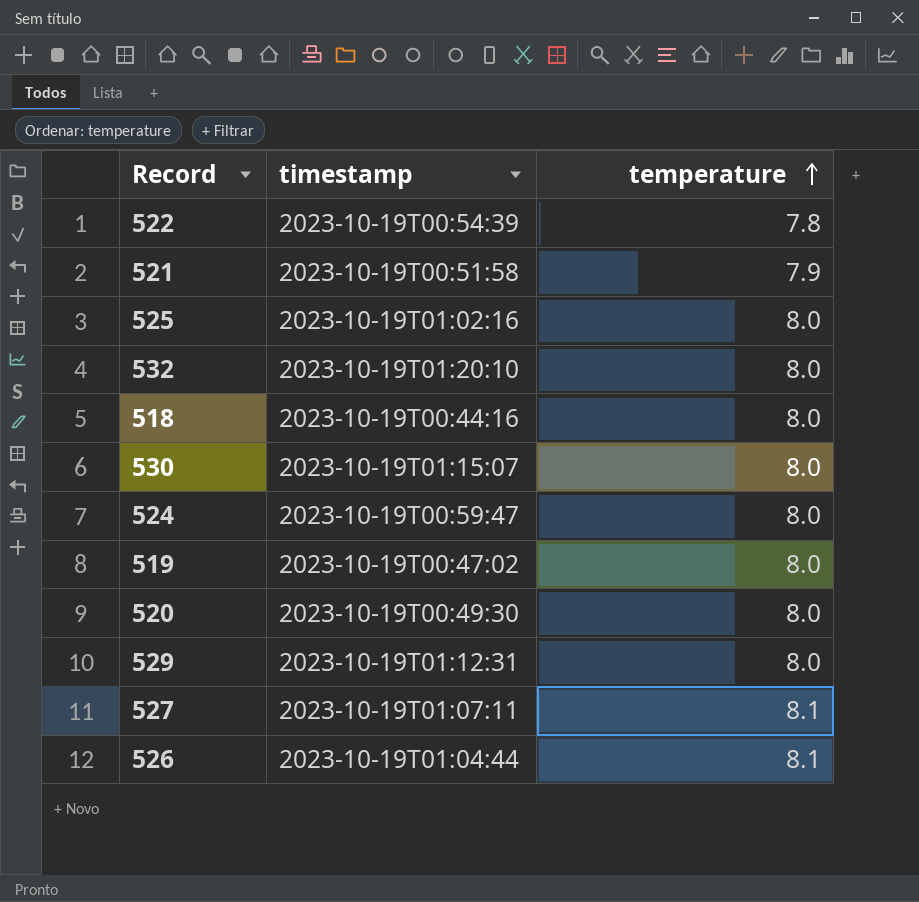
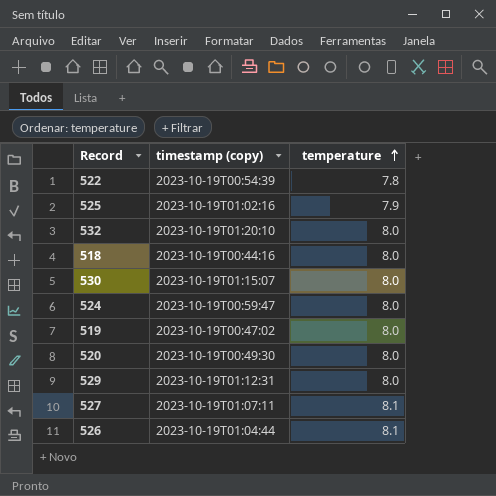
column name: timestamp -> timestamp (copy)
row 521: 2023-10-19T00:51:58 | 7.9 -> none
525 | temperature: 8.0 -> 7.9

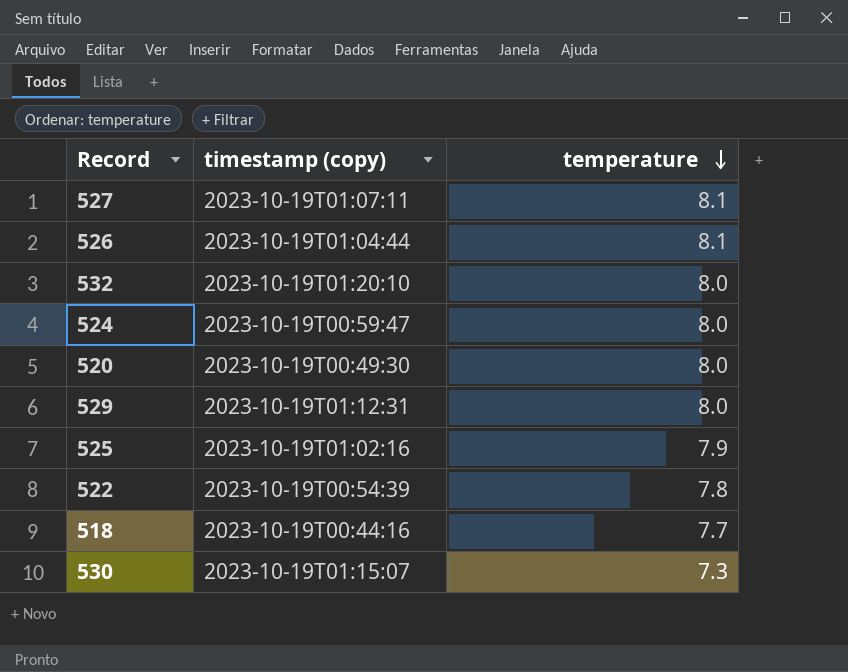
row order: temperature ascending -> temperature descending
row 519: 2023-10-19T00:47:02 | 8.0 -> none
518 | temperature: 8.0 -> 7.7
530 | temperature: 8.0 -> 7.3

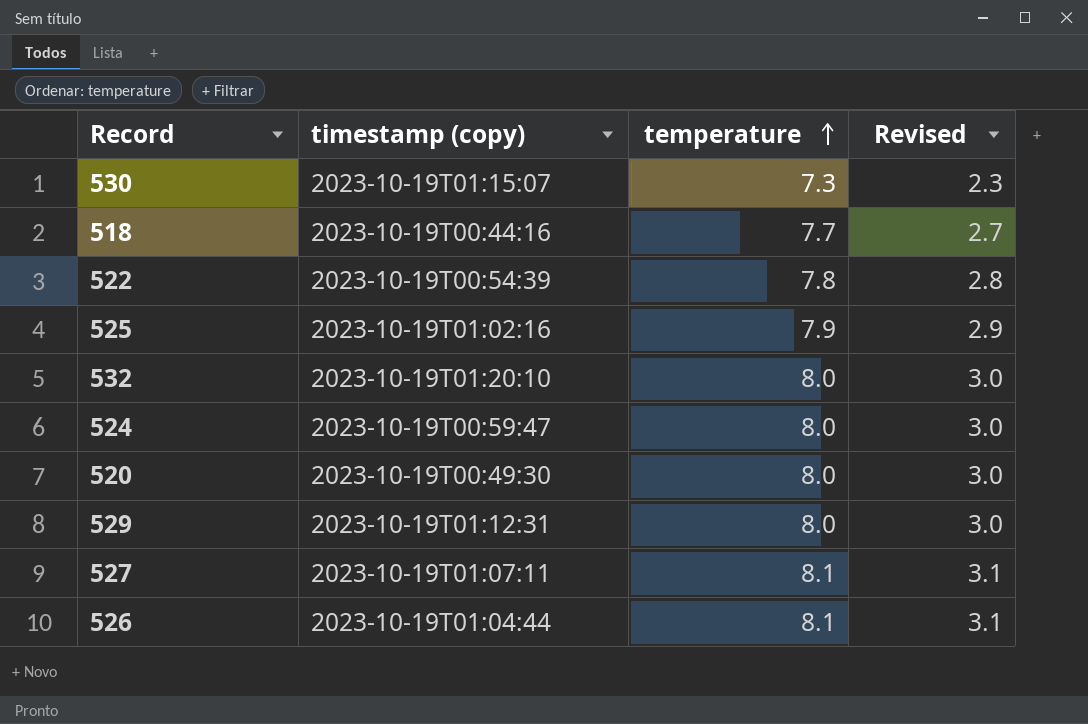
row order: temperature descending -> temperature ascending
column Revised | formula: none -> [temperature] - 5

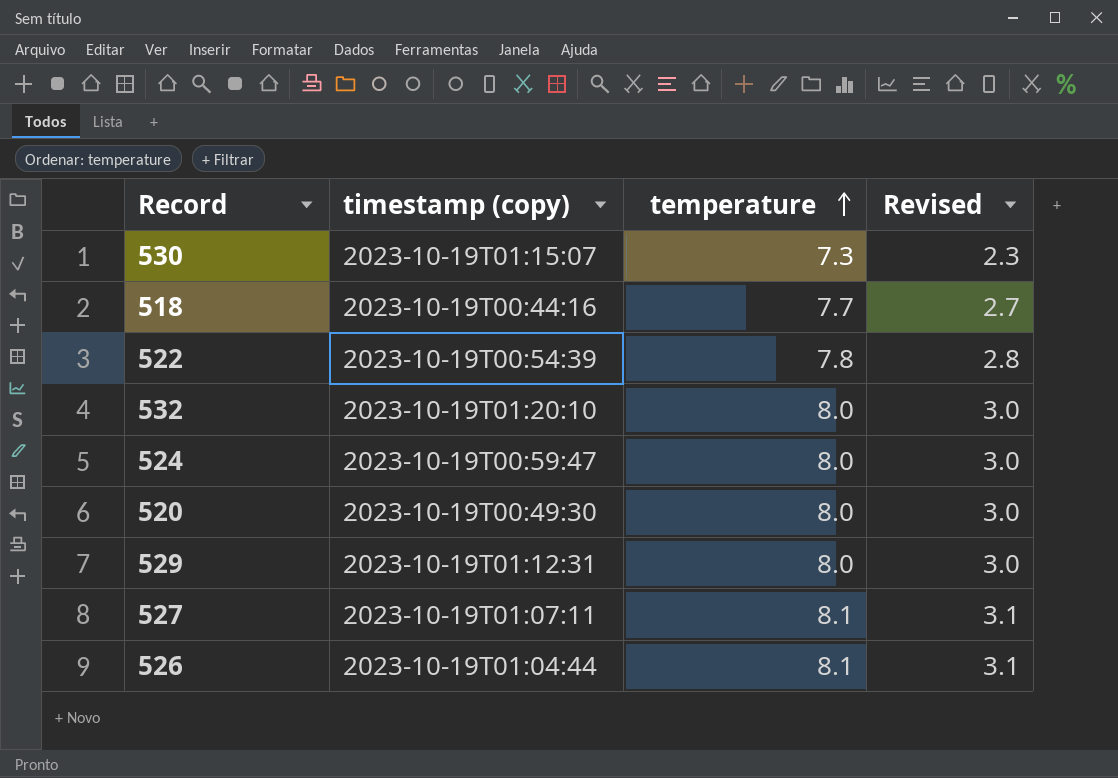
row 525: 2023-10-19T01:02:16 | 7.9 | 2.9 -> none

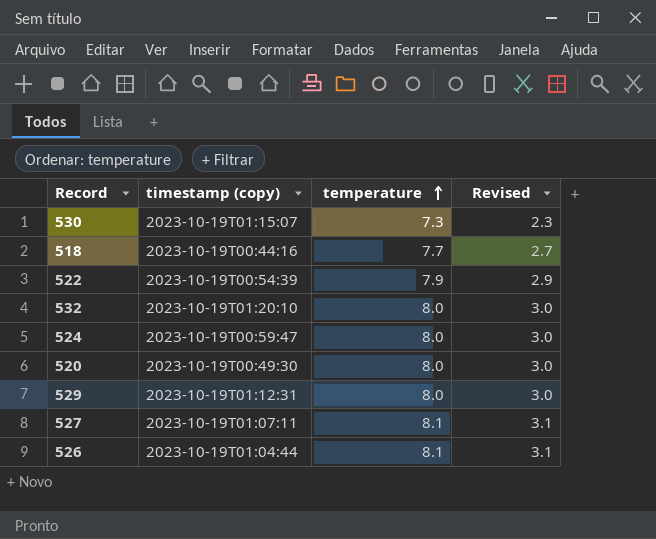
522 | temperature: 7.8 -> 7.9
522 | Revised: 2.8 -> 2.9

